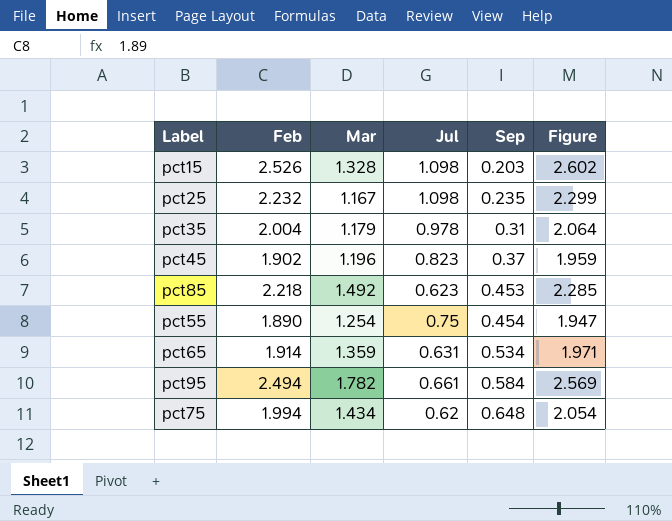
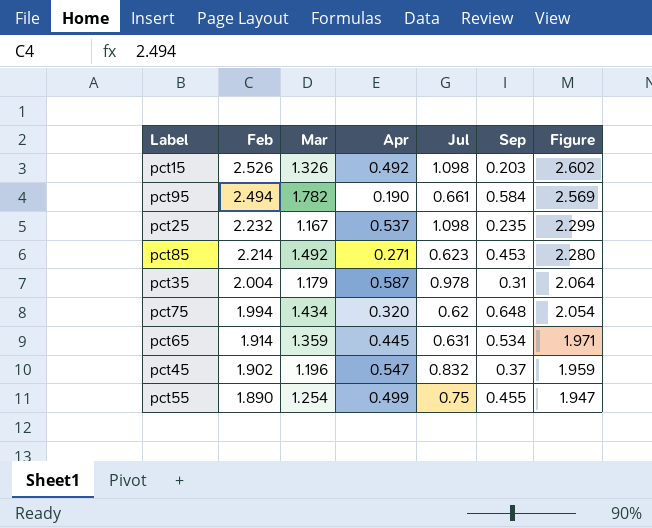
row order: Sep ascending -> Feb descending
column Apr | position: none -> 4
pct15 | Mar: 1.328 -> 1.326
pct85 | Feb: 2.218 -> 2.214
pct85 | Figure: 2.285 -> 2.280
pct45 | Jul: 0.823 -> 0.832
pct55 | Sep: 0.454 -> 0.455

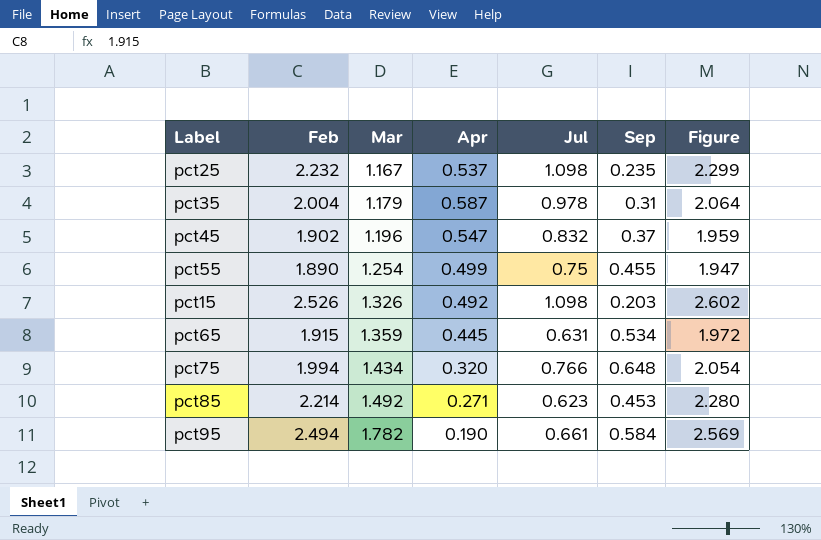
row order: Feb descending -> Mar ascending
pct65 | Feb: 1.914 -> 1.915
pct65 | Figure: 1.971 -> 1.972
pct75 | Jul: 0.62 -> 0.766

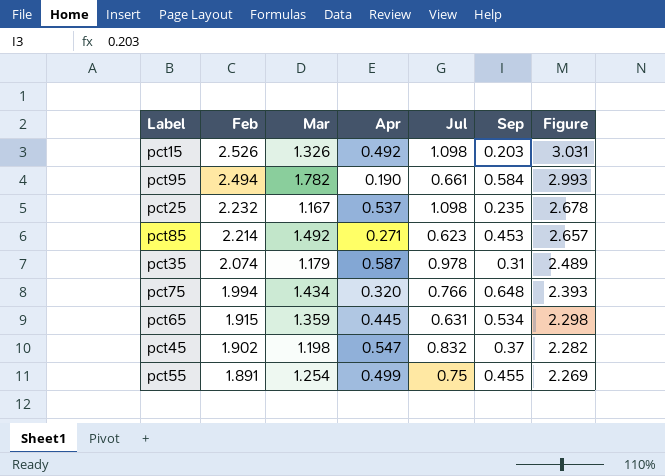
row order: Mar ascending -> Feb descending
column Figure | formula: [Feb] * 1.03 -> [Feb] * 1.2
pct35 | Feb: 2.004 -> 2.074
pct45 | Mar: 1.196 -> 1.198
pct55 | Feb: 1.890 -> 1.891

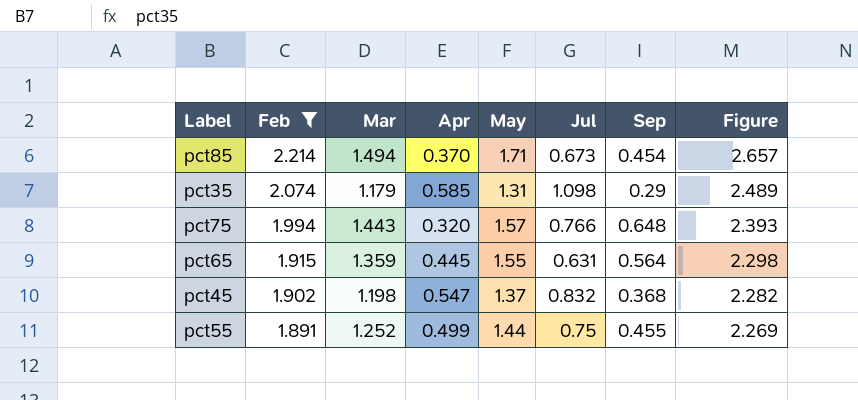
filter: none -> Feb <= 2.214
column May | position: none -> 5
pct85 | Mar: 1.492 -> 1.494
pct85 | Apr: 0.271 -> 0.370
pct85 | Jul: 0.623 -> 0.673
pct85 | Sep: 0.453 -> 0.454
pct35 | Apr: 0.587 -> 0.585
pct35 | Jul: 0.978 -> 1.098
pct35 | Sep: 0.31 -> 0.29
pct75 | Mar: 1.434 -> 1.443
pct65 | Sep: 0.534 -> 0.564
pct45 | Sep: 0.37 -> 0.368
pct55 | Mar: 1.254 -> 1.252

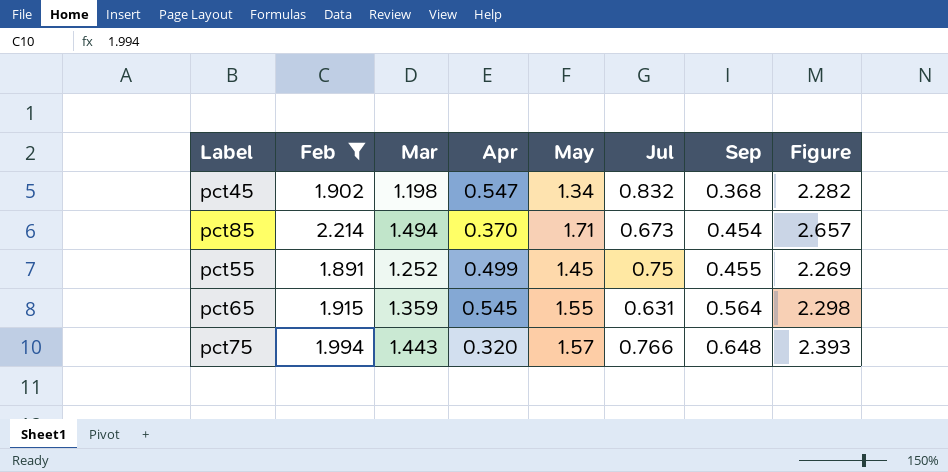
row order: Feb descending -> Sep ascending
row pct35: 2.074 | 1.179 | 0.585 | 1.31 | 1.098 | 0.29 | 2.489 -> none
pct45 | May: 1.37 -> 1.34
pct55 | May: 1.44 -> 1.45
pct65 | Apr: 0.445 -> 0.545

